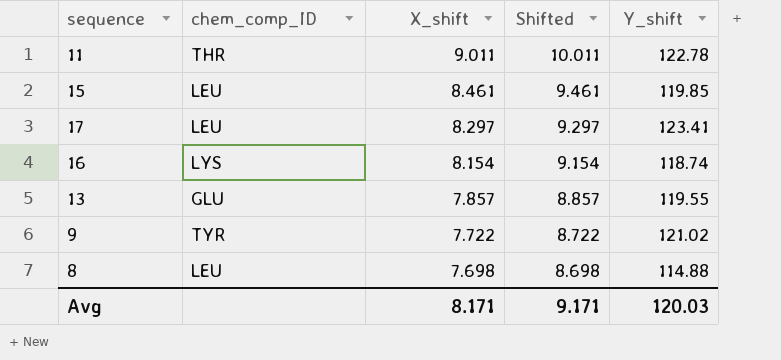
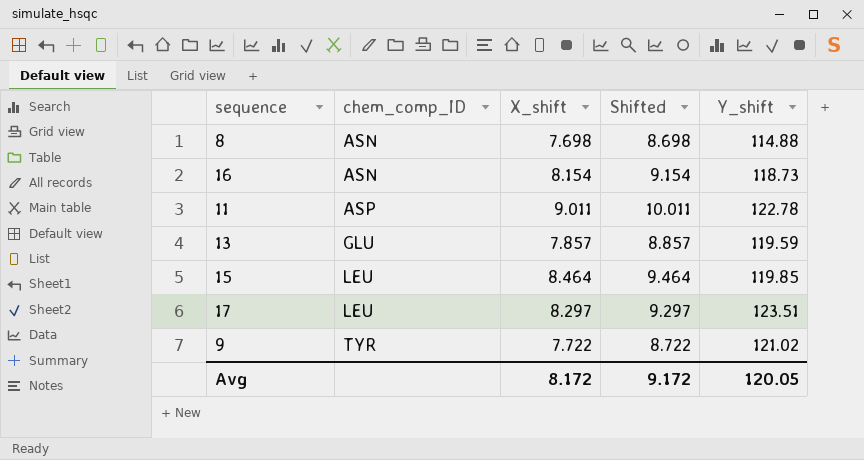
row order: X_shift descending -> chem_comp_ID ascending
8 | chem_comp_ID: LEU -> ASN
16 | chem_comp_ID: LYS -> ASN
16 | Y_shift: 118.74 -> 118.73
11 | chem_comp_ID: THR -> ASP
13 | Y_shift: 119.55 -> 119.59
15 | X_shift: 8.461 -> 8.464
15 | Shifted: 9.461 -> 9.464
17 | Y_shift: 123.41 -> 123.51
Avg | X_shift: 8.171 -> 8.172
Avg | Shifted: 9.171 -> 9.172
Avg | Y_shift: 120.03 -> 120.05

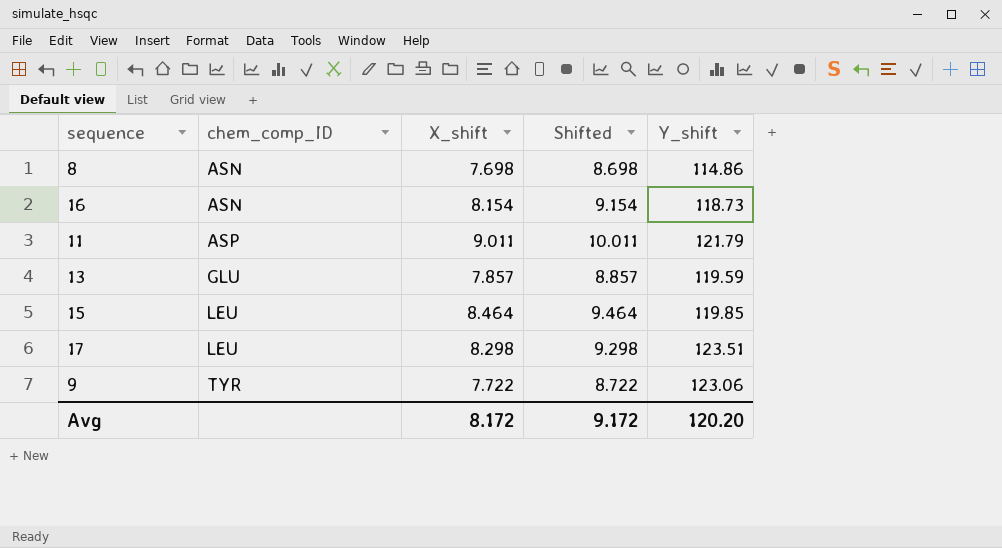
8 | Y_shift: 114.88 -> 114.86
11 | Y_shift: 122.78 -> 121.79
17 | X_shift: 8.297 -> 8.298
17 | Shifted: 9.297 -> 9.298
9 | Y_shift: 121.02 -> 123.06
Avg | Y_shift: 120.05 -> 120.20

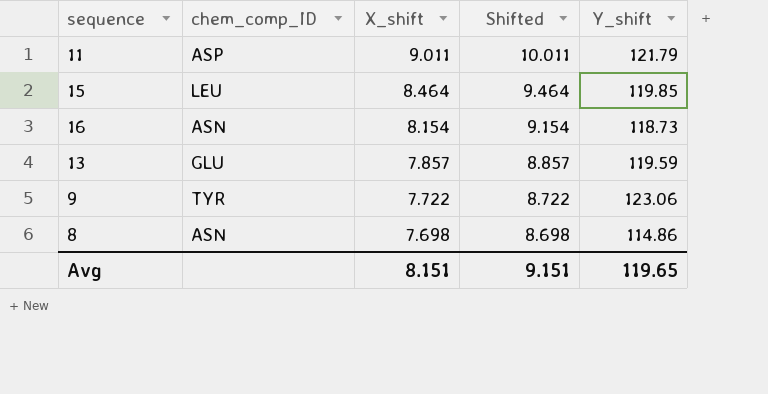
row order: chem_comp_ID ascending -> X_shift descending
row 17: LEU | 8.298 | 9.298 | 123.51 -> none
Avg | X_shift: 8.172 -> 8.151
Avg | Shifted: 9.172 -> 9.151
Avg | Y_shift: 120.20 -> 119.65

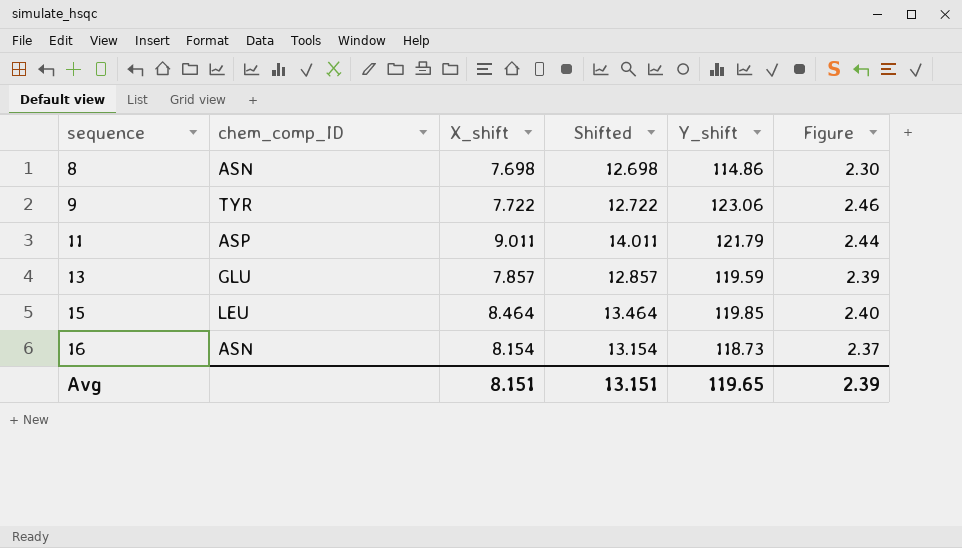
row order: X_shift descending -> sequence ascending
column Shifted | formula: [X_shift] + 1 -> [X_shift] + 5
column Figure | formula: none -> [Y_shift] * 0.02
Avg | Shifted: 9.151 -> 13.151

